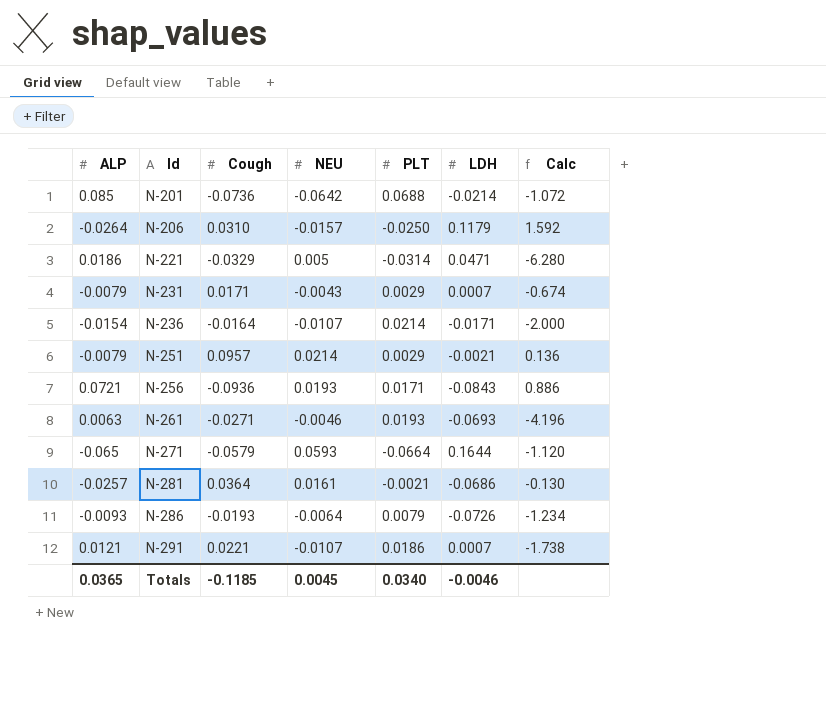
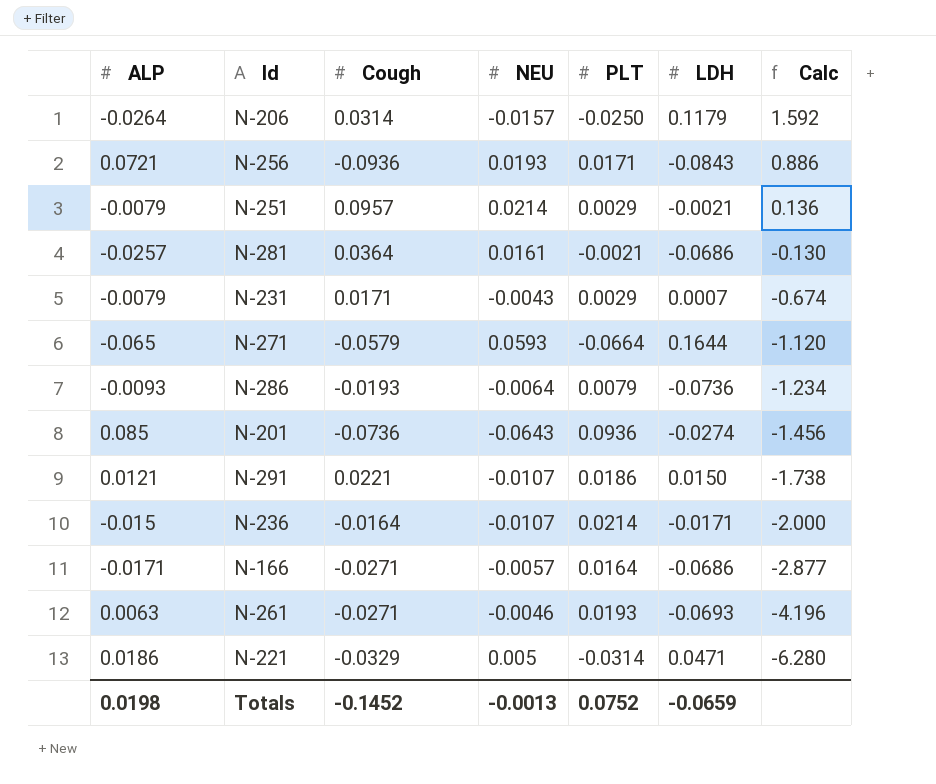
row order: Id ascending -> Calc descending
N-206 | Cough: 0.0310 -> 0.0314
N-286 | LDH: -0.0726 -> -0.0736
N-201 | NEU: -0.0642 -> -0.0643
N-201 | PLT: 0.0688 -> 0.0936
N-201 | LDH: -0.0214 -> -0.0274
N-201 | Calc: -1.072 -> -1.456
N-291 | LDH: 0.0007 -> 0.0150
N-236 | ALP: -0.0154 -> -0.015
row N-166: none -> -0.0171 | -0.0271 | -0.0057 | 0.0164 | -0.0686 | -2.877
Totals | ALP: 0.0365 -> 0.0198
Totals | Cough: -0.1185 -> -0.1452
Totals | NEU: 0.0045 -> -0.0013
Totals | PLT: 0.0340 -> 0.0752
Totals | LDH: -0.0046 -> -0.0659

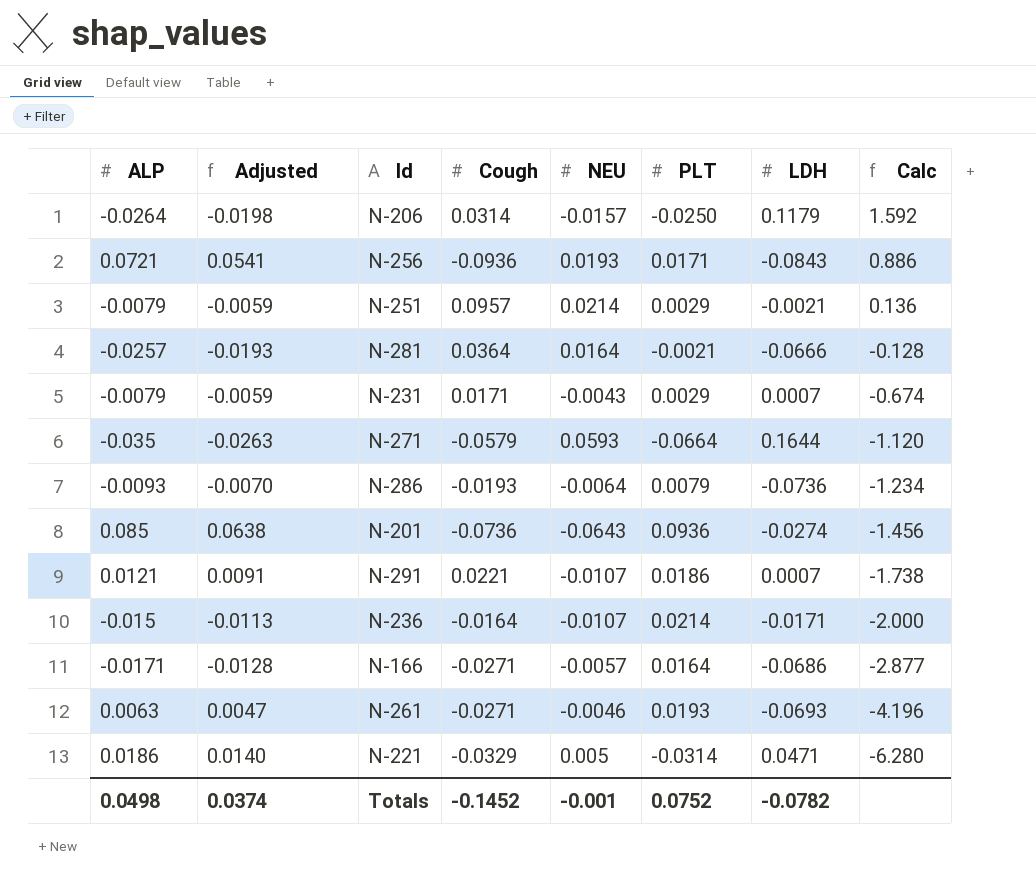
column Adjusted | formula: none -> [ALP] * 0.75
N-281 | NEU: 0.0161 -> 0.0164
N-281 | LDH: -0.0686 -> -0.0666
N-281 | Calc: -0.130 -> -0.128
N-271 | ALP: -0.065 -> -0.035
N-291 | LDH: 0.0150 -> 0.0007
Totals | ALP: 0.0198 -> 0.0498
Totals | NEU: -0.0013 -> -0.001
Totals | LDH: -0.0659 -> -0.0782

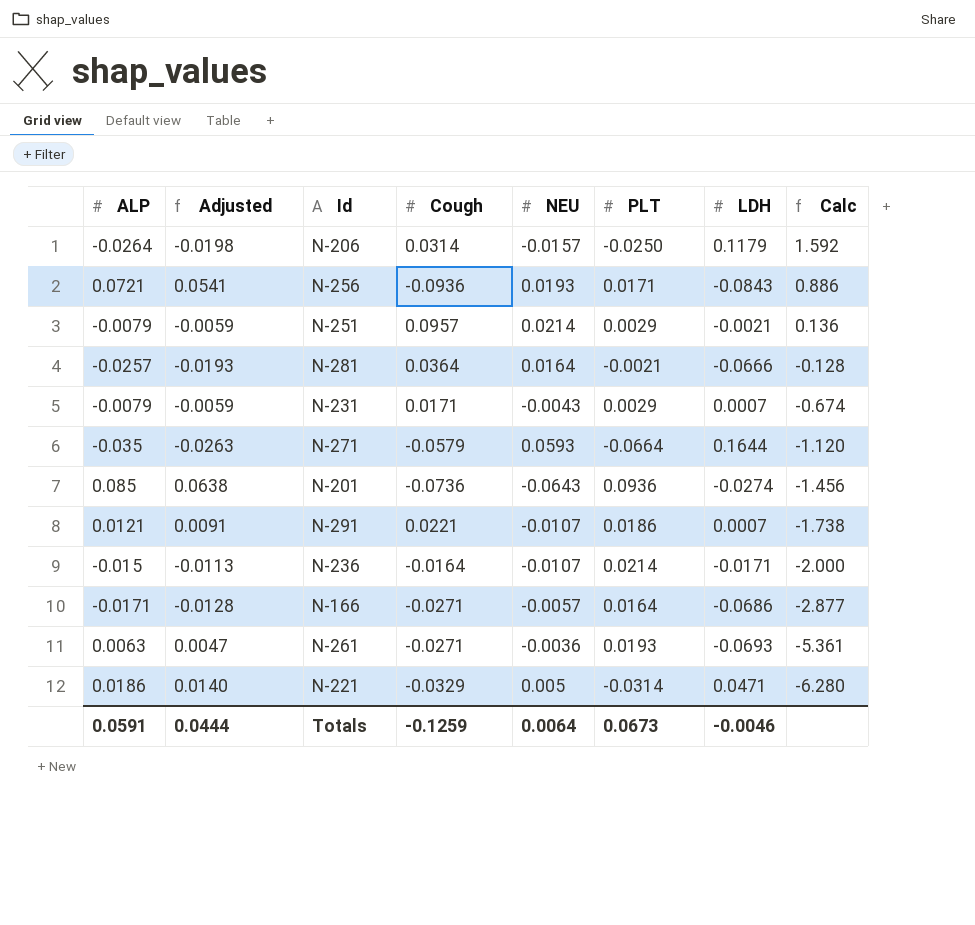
row N-286: -0.0093 | -0.0070 | -0.0193 | -0.0064 | 0.0079 | -0.0736 | -1.234 -> none
N-261 | NEU: -0.0046 -> -0.0036
N-261 | Calc: -4.196 -> -5.361
Totals | ALP: 0.0498 -> 0.0591
Totals | Adjusted: 0.0374 -> 0.0444
Totals | Cough: -0.1452 -> -0.1259
Totals | NEU: -0.001 -> 0.0064
Totals | PLT: 0.0752 -> 0.0673
Totals | LDH: -0.0782 -> -0.0046

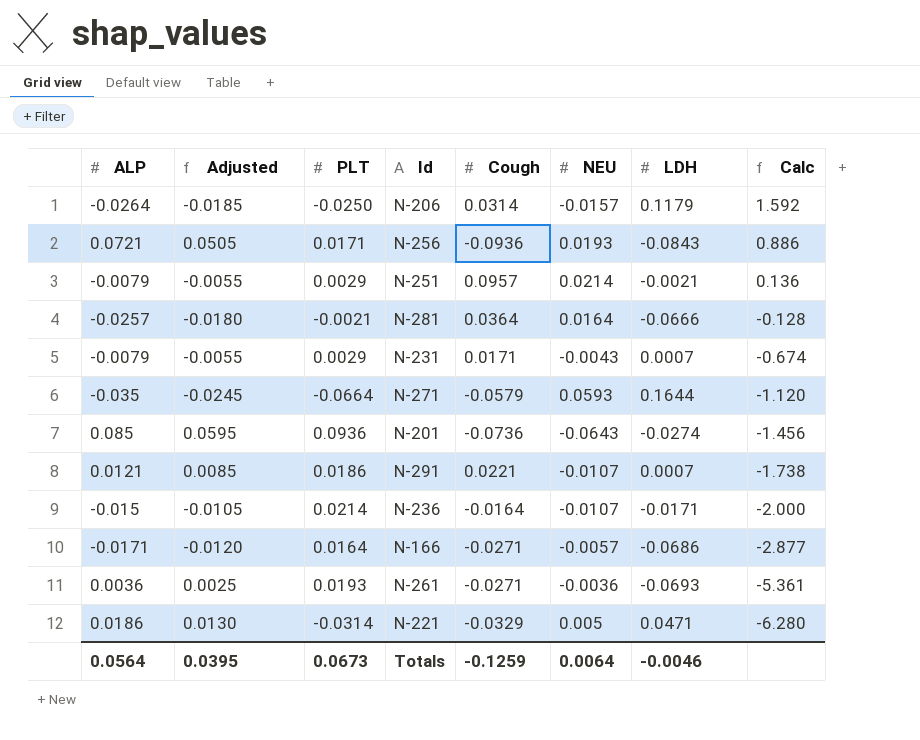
column Adjusted | formula: [ALP] * 0.75 -> [ALP] * 0.7
column PLT | position: 6 -> 3
N-261 | ALP: 0.0063 -> 0.0036
Totals | ALP: 0.0591 -> 0.0564
Totals | Adjusted: 0.0444 -> 0.0395

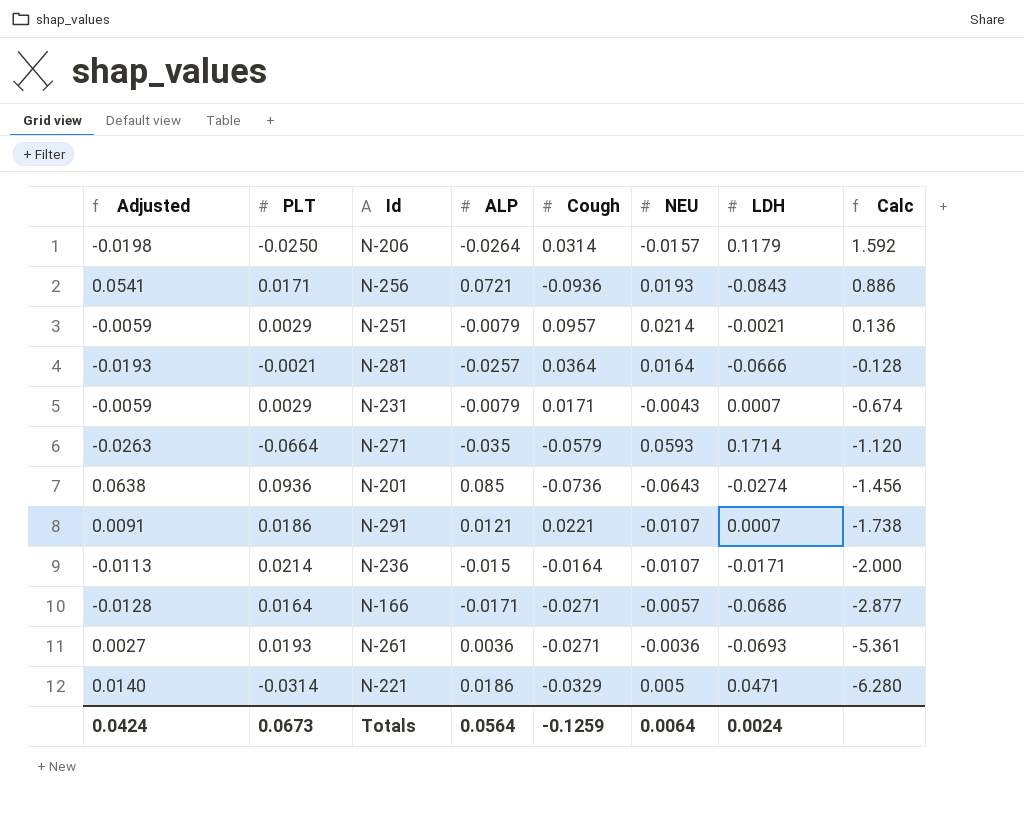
column Adjusted | formula: [ALP] * 0.7 -> [ALP] * 0.75
column ALP | position: 1 -> 4
N-271 | LDH: 0.1644 -> 0.1714
Totals | Adjusted: 0.0395 -> 0.0424
Totals | LDH: -0.0046 -> 0.0024

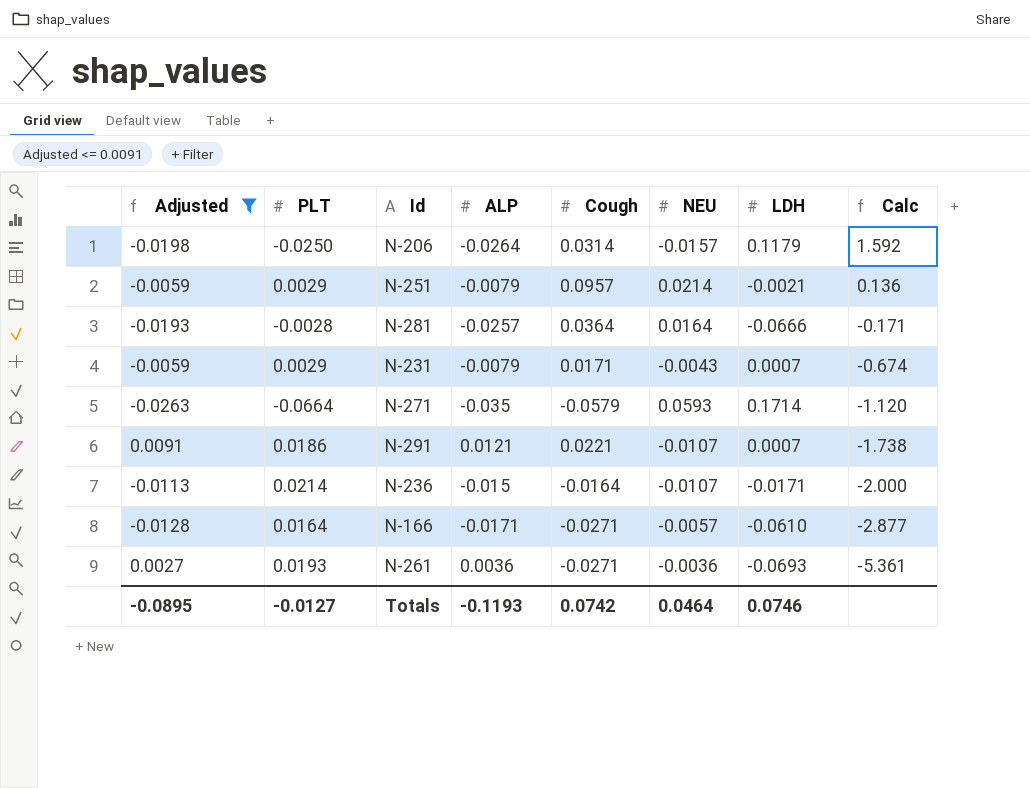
filter: none -> Adjusted <= 0.0091
N-281 | PLT: -0.0021 -> -0.0028
N-281 | Calc: -0.128 -> -0.171
N-166 | LDH: -0.0686 -> -0.0610
Totals | Adjusted: 0.0424 -> -0.0895
Totals | PLT: 0.0673 -> -0.0127
Totals | ALP: 0.0564 -> -0.1193
Totals | Cough: -0.1259 -> 0.0742
Totals | NEU: 0.0064 -> 0.0464
Totals | LDH: 0.0024 -> 0.0746

